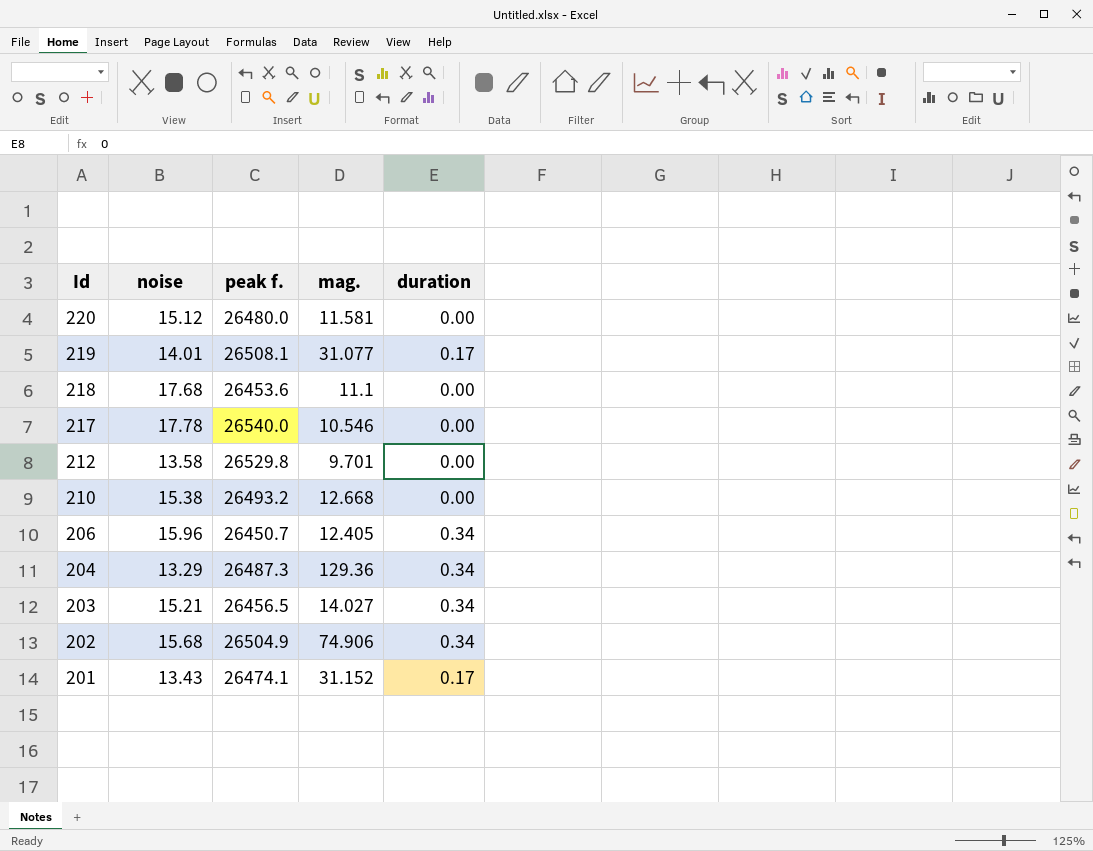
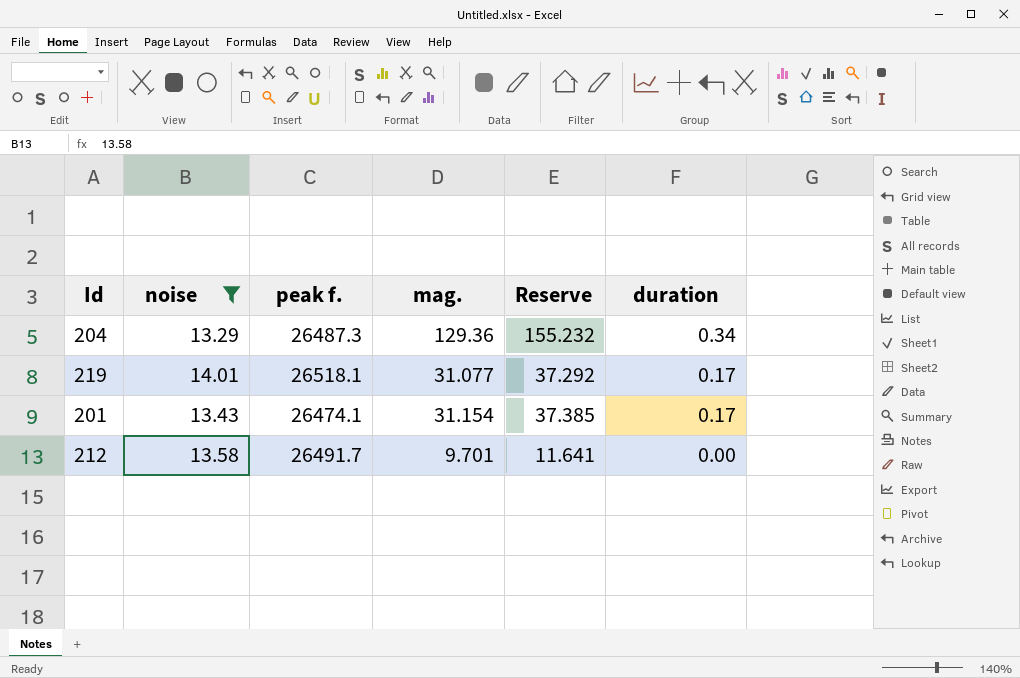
filter: none -> noise <= 14.01
row order: Id descending -> duration descending
column Reserve | formula: none -> [mag.] * 1.2
219 | peak f.: 26508.1 -> 26518.1
201 | mag.: 31.152 -> 31.154
212 | peak f.: 26529.8 -> 26491.7

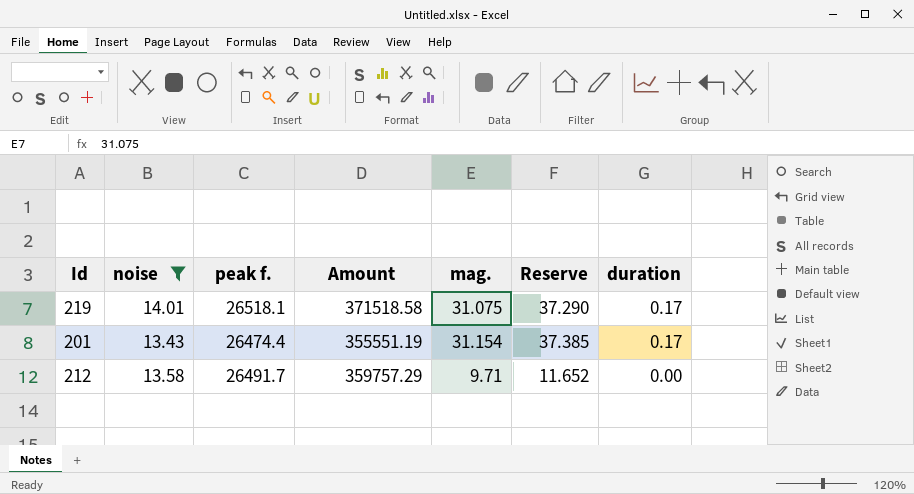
column Amount | formula: none -> [noise] * [peak f.]
row 204: 13.29 | 26487.3 | 129.36 | 155.232 | 0.34 -> none
219 | mag.: 31.077 -> 31.075
219 | Reserve: 37.292 -> 37.290
201 | peak f.: 26474.1 -> 26474.4
212 | mag.: 9.701 -> 9.71
212 | Reserve: 11.641 -> 11.652

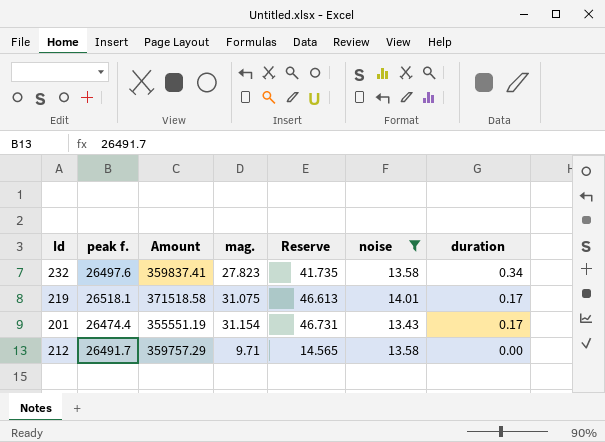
column Reserve | formula: [mag.] * 1.2 -> [mag.] * 1.5
column noise | position: 2 -> 6
row 232: none -> 26497.6 | 359837.41 | 27.823 | 41.735 | 13.58 | 0.34

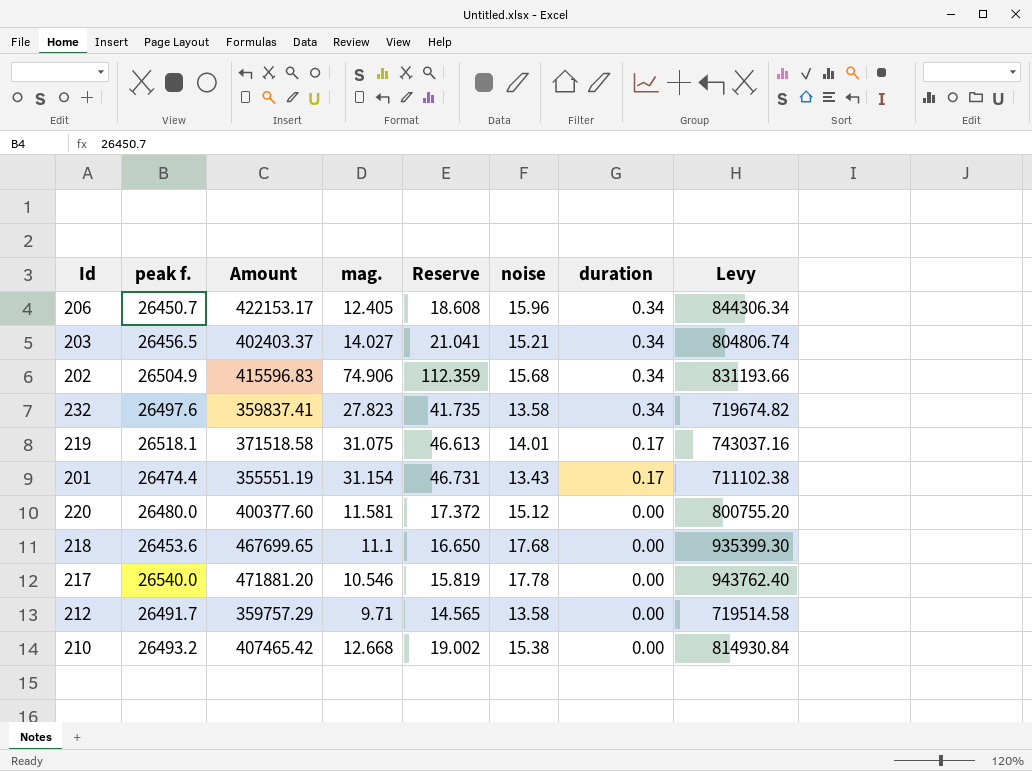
filter: noise <= 14.01 -> none
column Levy | formula: none -> [Amount] * 2

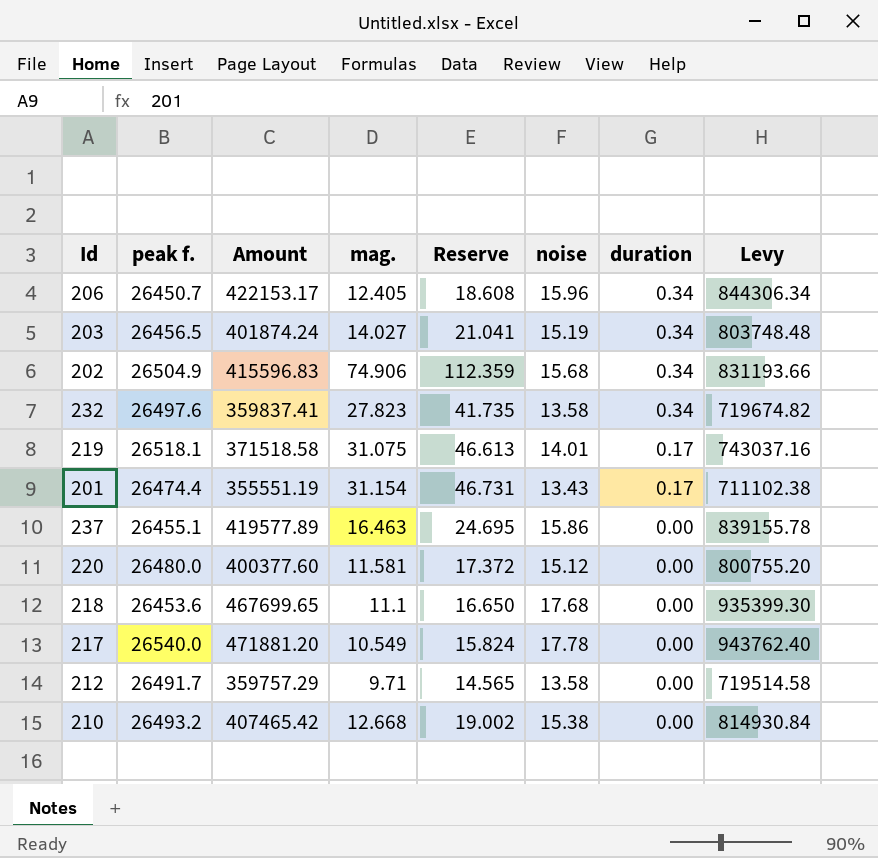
203 | Amount: 402403.37 -> 401874.24
203 | noise: 15.21 -> 15.19
203 | Levy: 804806.74 -> 803748.48
row 237: none -> 26455.1 | 419577.89 | 16.463 | 24.695 | 15.86 | 0.00 | 839155.78
217 | mag.: 10.546 -> 10.549
217 | Reserve: 15.819 -> 15.824

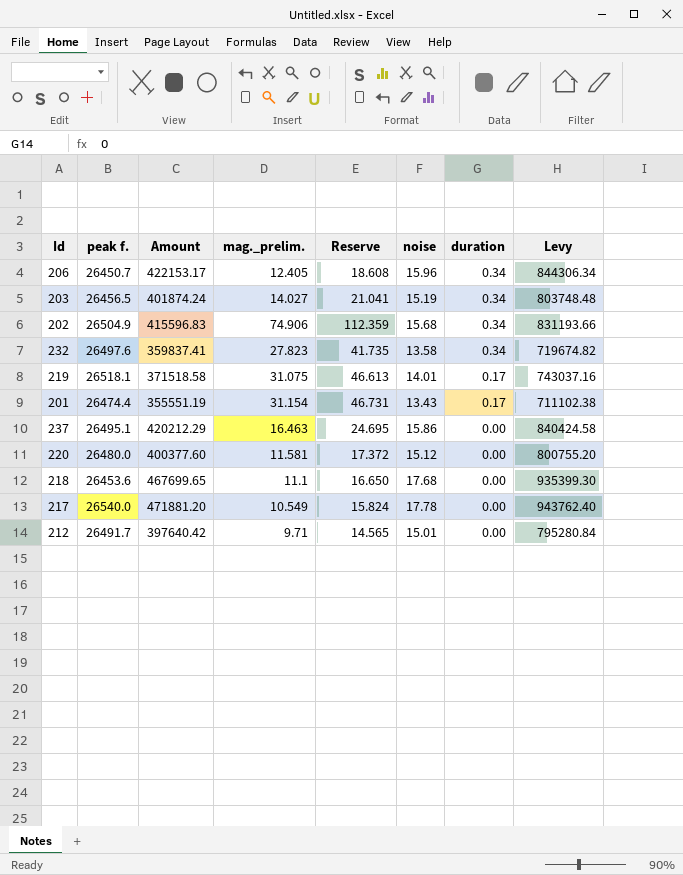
column name: mag. -> mag._prelim.
row 210: 26493.2 | 407465.42 | 12.668 | 19.002 | 15.38 | 0.00 | 814930.84 -> none
237 | peak f.: 26455.1 -> 26495.1
237 | Amount: 419577.89 -> 420212.29
237 | Levy: 839155.78 -> 840424.58
212 | Amount: 359757.29 -> 397640.42
212 | noise: 13.58 -> 15.01
212 | Levy: 719514.58 -> 795280.84

